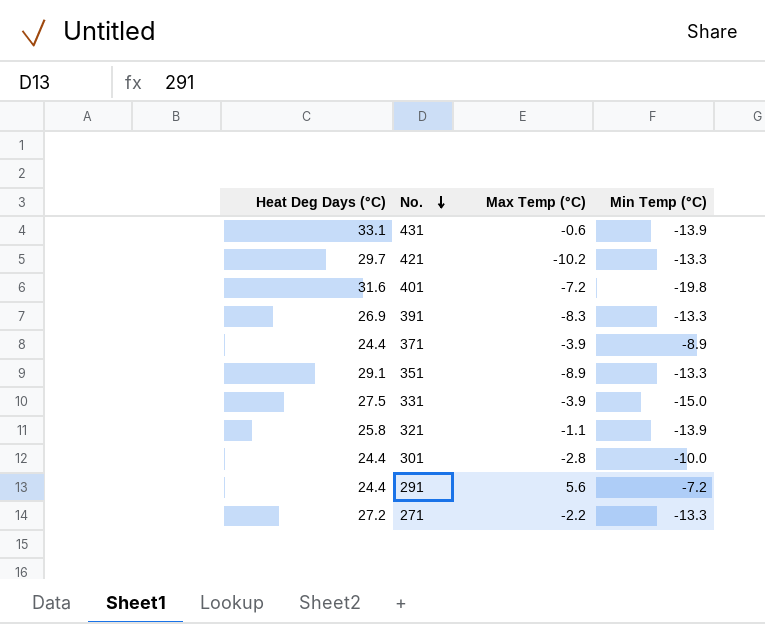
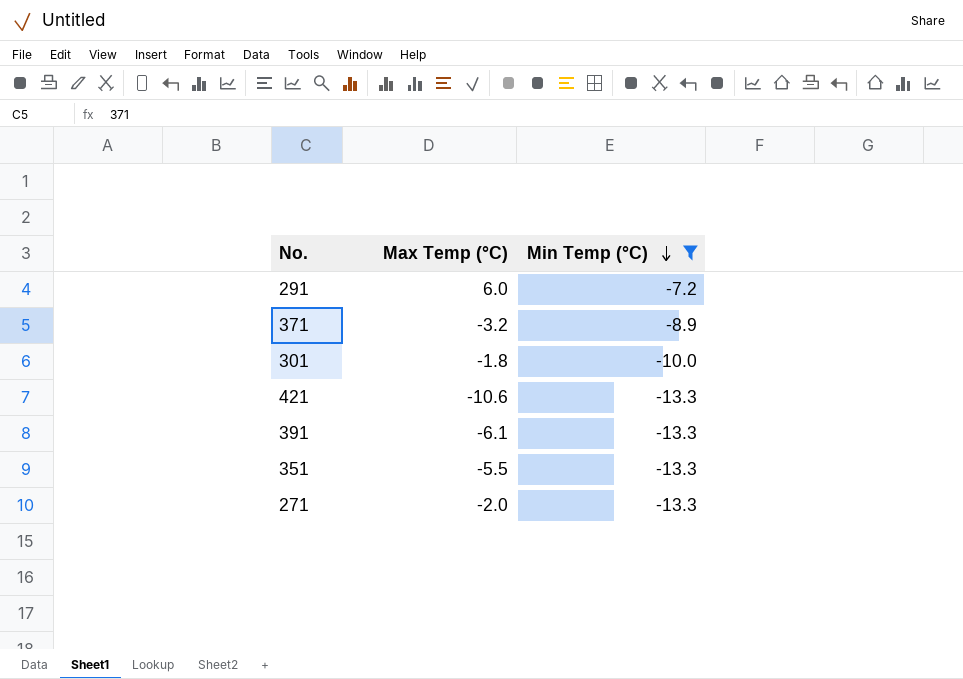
filter: none -> Min Temp (°C) >= -13.3
row order: No. descending -> Min Temp (°C) descending
column Heat Deg Days (°C) | position: 1 -> none
291 | Max Temp (°C): 5.6 -> 6.0
371 | Max Temp (°C): -3.9 -> -3.2
301 | Max Temp (°C): -2.8 -> -1.8
421 | Max Temp (°C): -10.2 -> -10.6
391 | Max Temp (°C): -8.3 -> -6.1
351 | Max Temp (°C): -8.9 -> -5.5
271 | Max Temp (°C): -2.2 -> -2.0

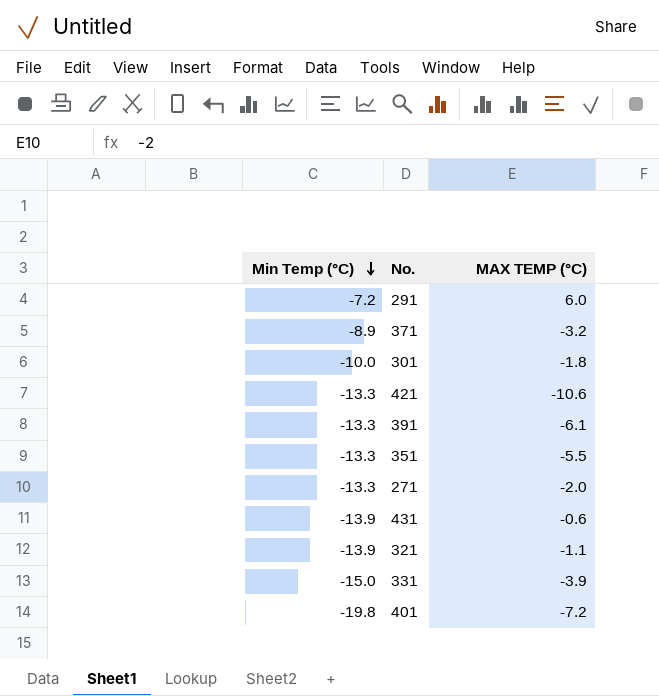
filter: Min Temp (°C) >= -13.3 -> none
column Min Temp (°C) | position: 3 -> 1
column name: Max Temp (°C) -> MAX TEMP (°C)

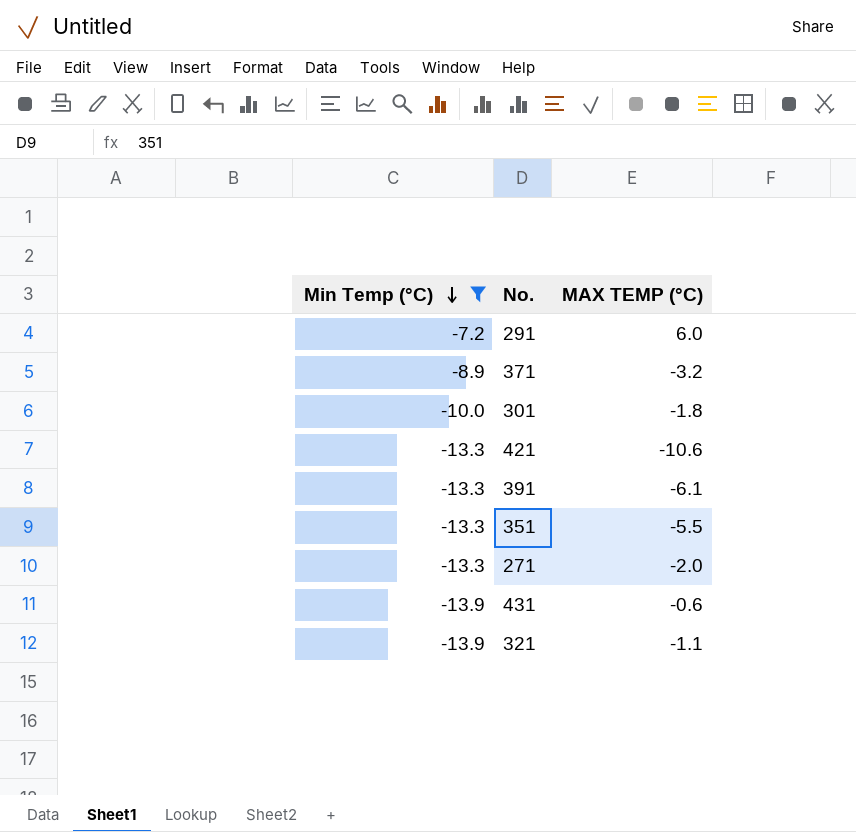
filter: none -> Min Temp (°C) >= -13.9

